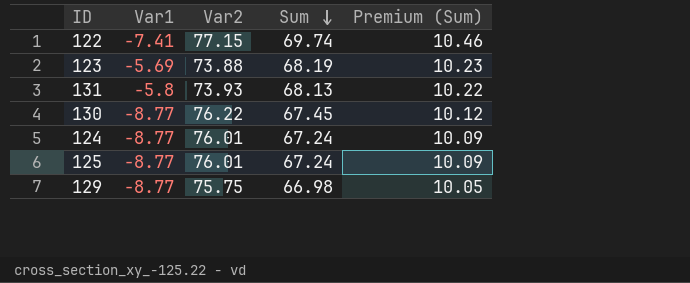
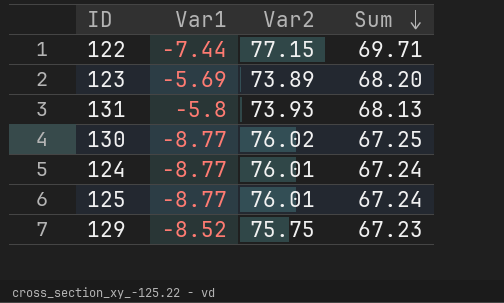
column Premium (Sum) | formula: [Sum] * 0.15 -> none
122 | Var1: -7.41 -> -7.44
122 | Sum: 69.74 -> 69.71
123 | Var2: 73.88 -> 73.89
123 | Sum: 68.19 -> 68.20
130 | Var2: 76.22 -> 76.02
130 | Sum: 67.45 -> 67.25
129 | Var1: -8.77 -> -8.52
129 | Sum: 66.98 -> 67.23

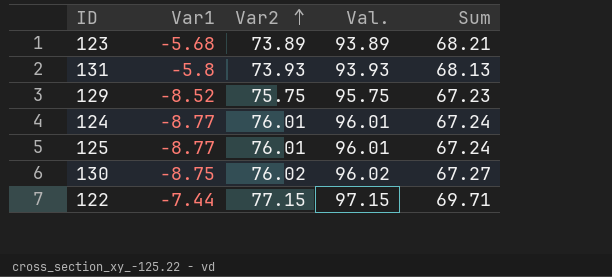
row order: Sum descending -> Var2 ascending
column Val. | formula: none -> [Var2] + 20
123 | Var1: -5.69 -> -5.68
123 | Sum: 68.20 -> 68.21
130 | Var1: -8.77 -> -8.75
130 | Sum: 67.25 -> 67.27

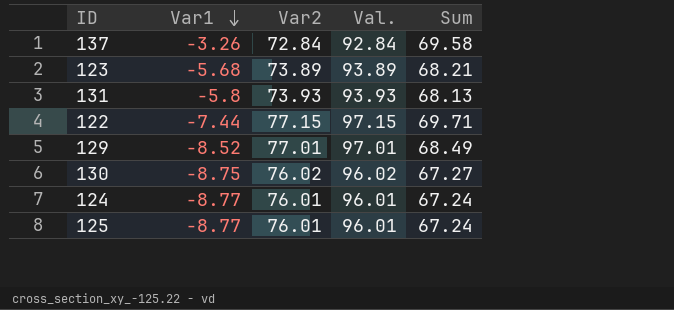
row order: Var2 ascending -> Var1 descending
row 137: none -> -3.26 | 72.84 | 92.84 | 69.58
129 | Var2: 75.75 -> 77.01
129 | Val.: 95.75 -> 97.01
129 | Sum: 67.23 -> 68.49

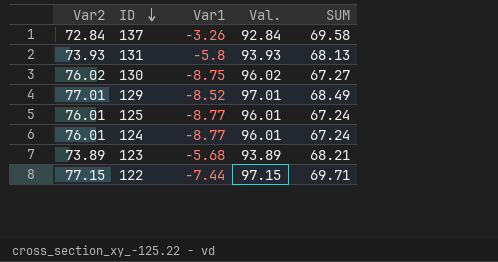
row order: Var1 descending -> ID descending
column Var2 | position: 3 -> 1
column name: Sum -> SUM

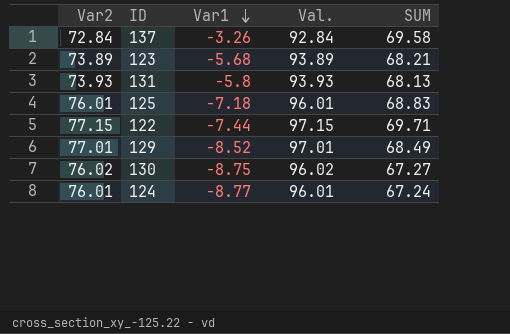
row order: ID descending -> Var1 descending
125 | Var1: -8.77 -> -7.18
125 | SUM: 67.24 -> 68.83

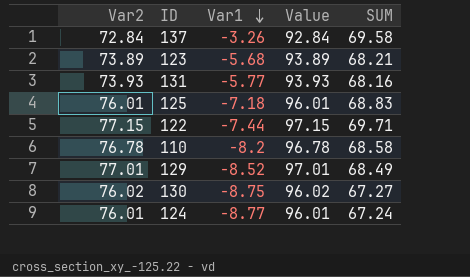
column name: Val. -> Value
131 | Var1: -5.8 -> -5.77
131 | SUM: 68.13 -> 68.16
row 110: none -> 76.78 | -8.2 | 96.78 | 68.58

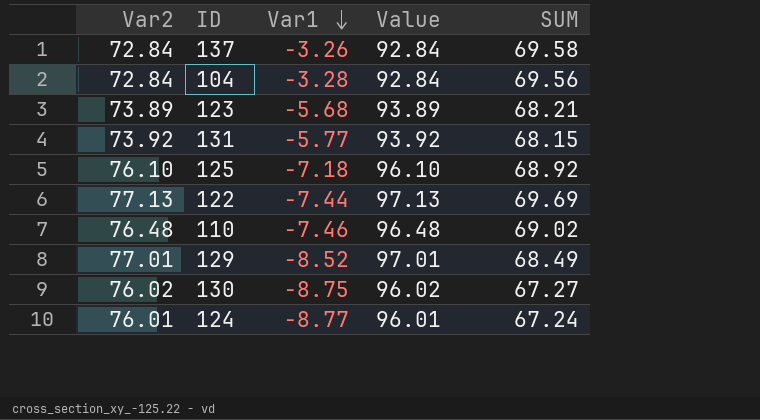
row 104: none -> 72.84 | -3.28 | 92.84 | 69.56
131 | Var2: 73.93 -> 73.92
131 | Value: 93.93 -> 93.92
131 | SUM: 68.16 -> 68.15
125 | Var2: 76.01 -> 76.10
125 | Value: 96.01 -> 96.10
125 | SUM: 68.83 -> 68.92
122 | Var2: 77.15 -> 77.13
122 | Value: 97.15 -> 97.13
122 | SUM: 69.71 -> 69.69
110 | Var2: 76.78 -> 76.48
110 | Var1: -8.2 -> -7.46
110 | Value: 96.78 -> 96.48
110 | SUM: 68.58 -> 69.02

